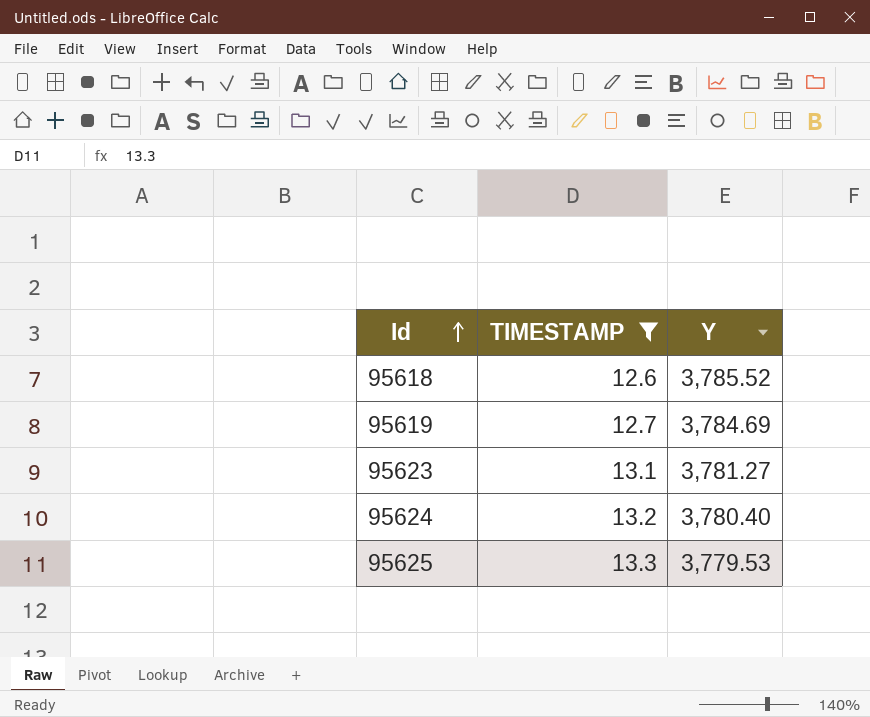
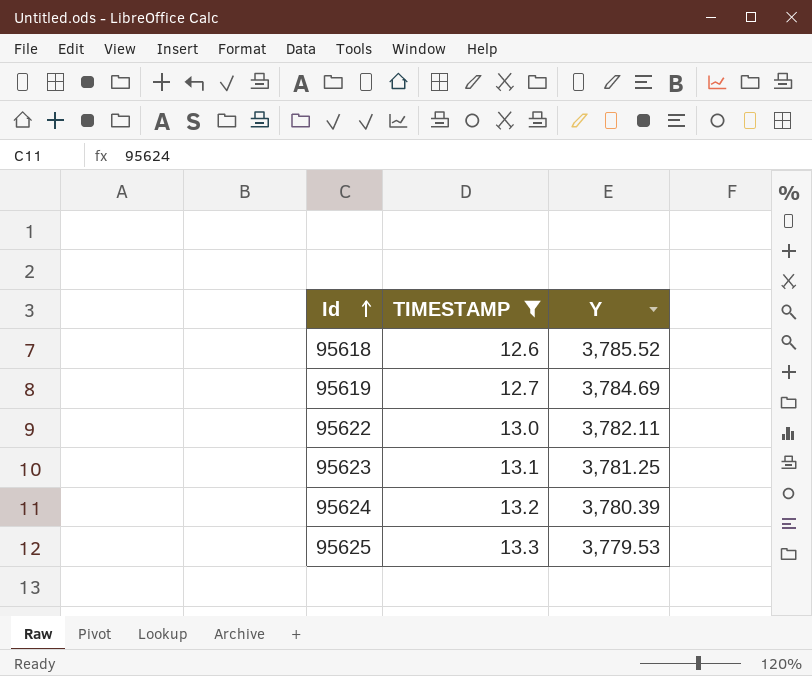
row 95622: none -> 13.0 | 3,782.11
95623 | Y: 3,781.27 -> 3,781.25
95624 | Y: 3,780.40 -> 3,780.39

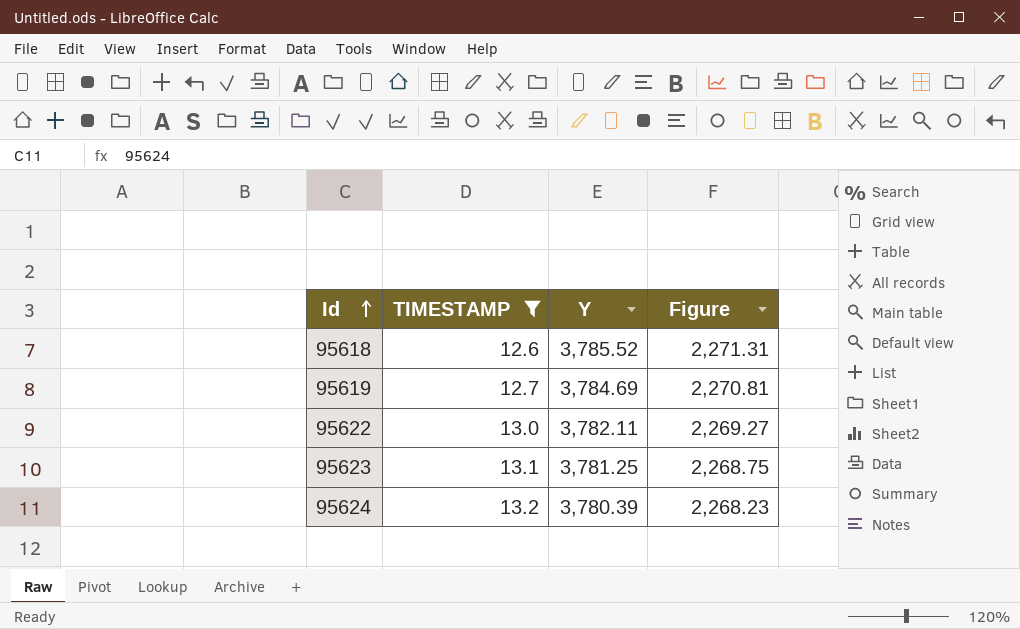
column Figure | formula: none -> [Y] * 0.6
row 95625: 13.3 | 3,779.53 -> none

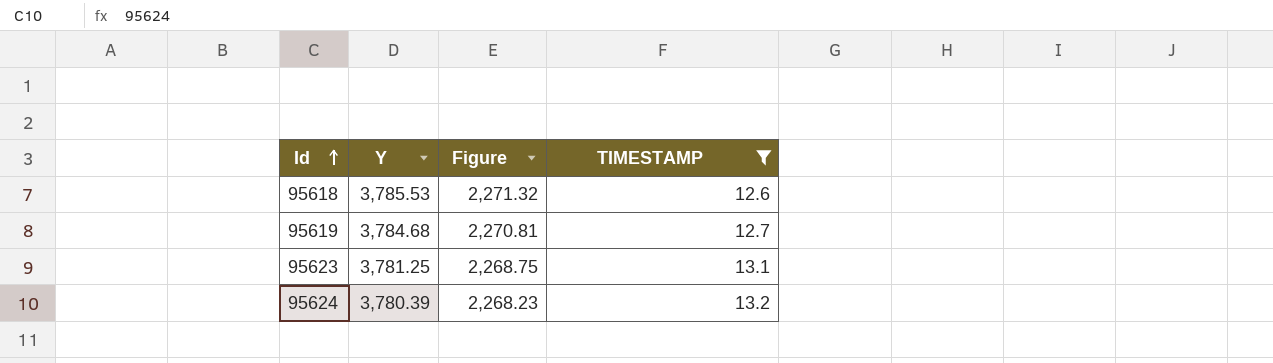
column TIMESTAMP | position: 2 -> 4
row 95622: 13.0 | 3,782.11 | 2,269.27 -> none
95618 | Y: 3,785.52 -> 3,785.53
95618 | Figure: 2,271.31 -> 2,271.32
95619 | Y: 3,784.69 -> 3,784.68

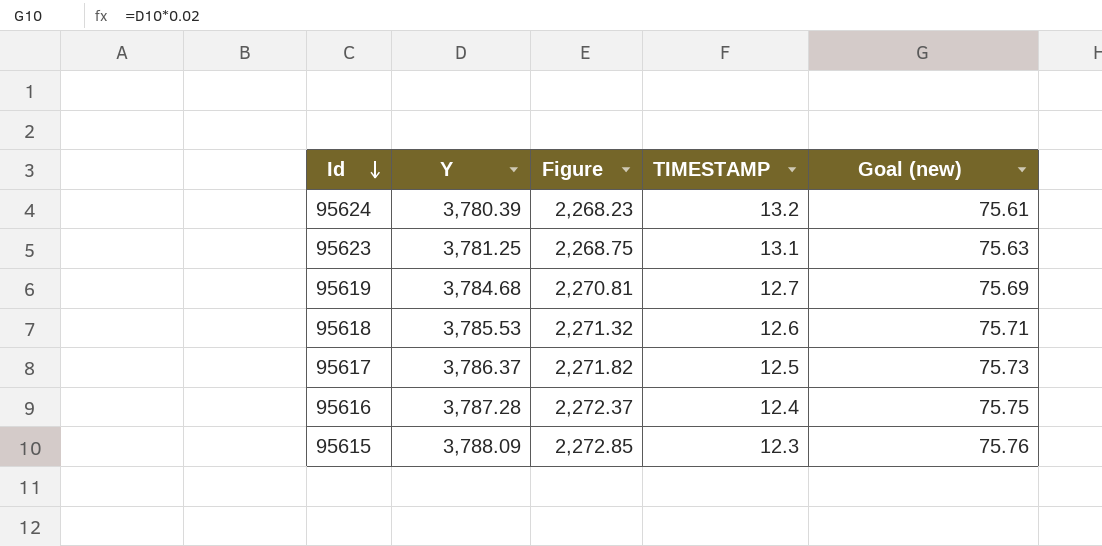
filter: TIMESTAMP >= 12.6 -> none
row order: Id ascending -> Id descending
column Goal (new) | formula: none -> [Y] * 0.02

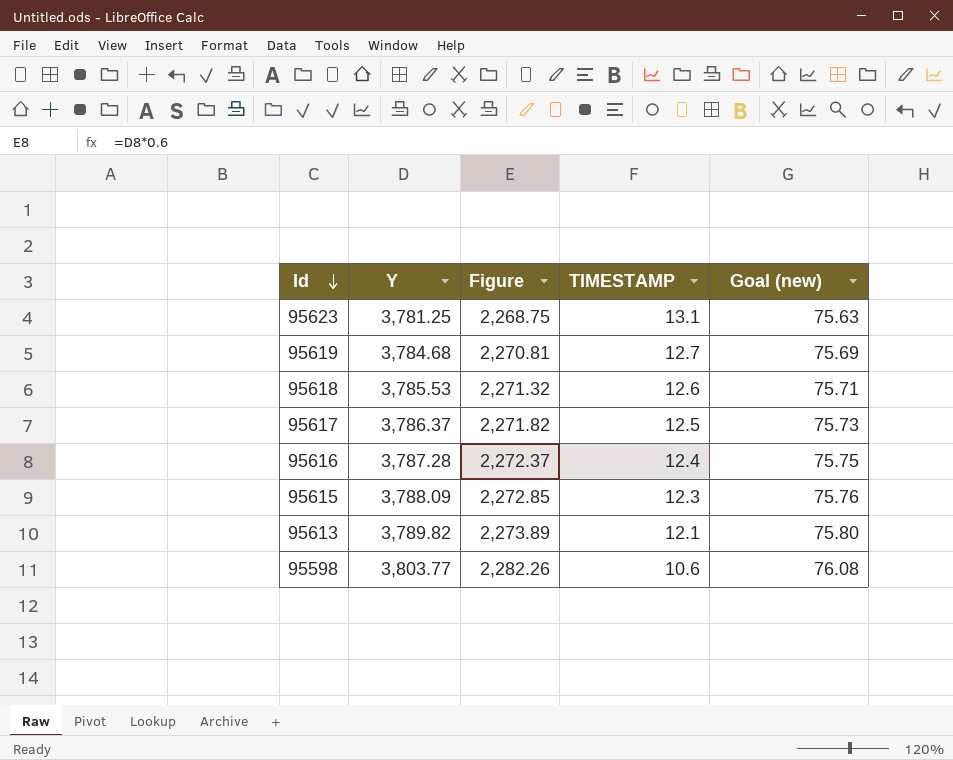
row 95624: 3,780.39 | 2,268.23 | 13.2 | 75.61 -> none
row 95613: none -> 3,789.82 | 2,273.89 | 12.1 | 75.80
row 95598: none -> 3,803.77 | 2,282.26 | 10.6 | 76.08

